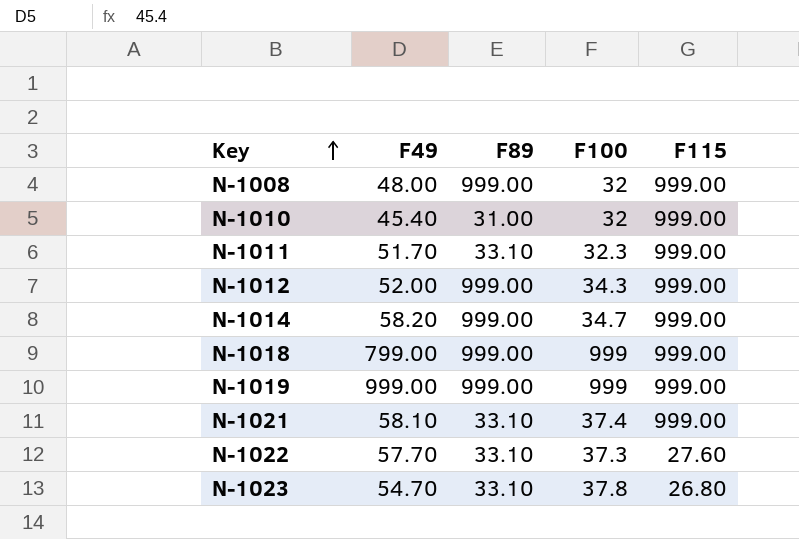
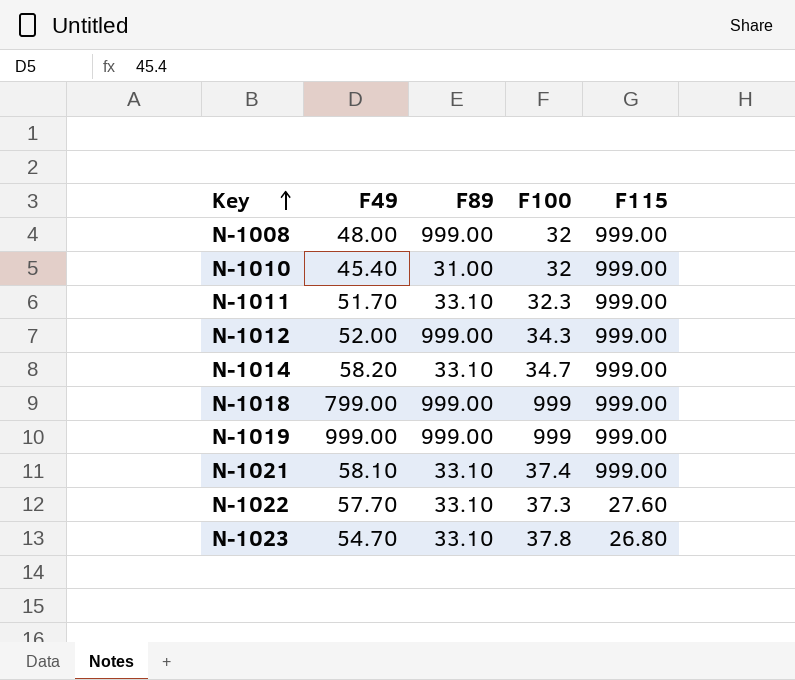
N-1014 | F89: 999.00 -> 33.10

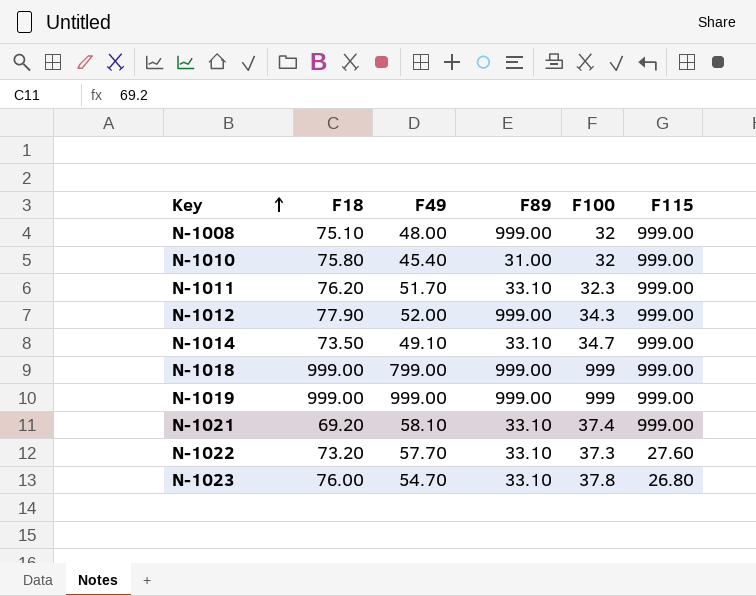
column F18 | position: none -> 2
N-1014 | F49: 58.20 -> 49.10

